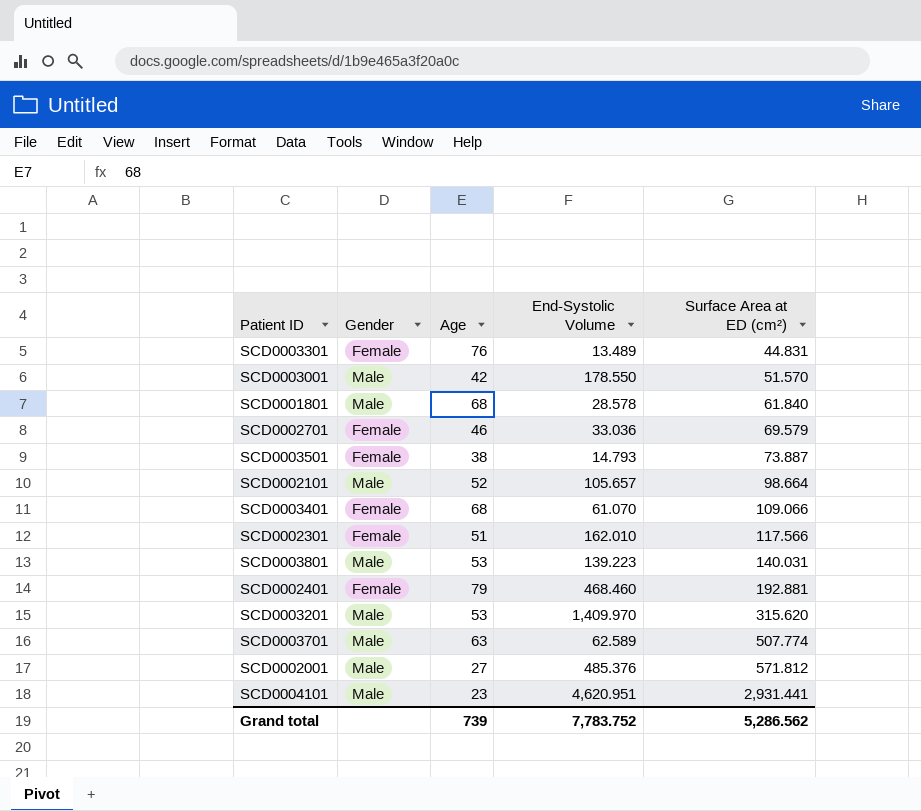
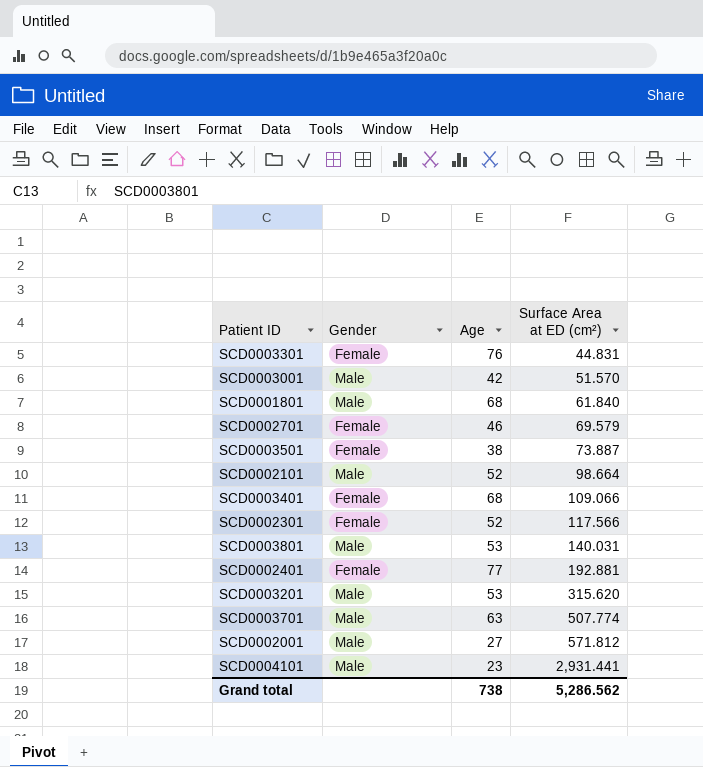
column End-Systolic Volume | position: 4 -> none
SCD0002301 | Age: 51 -> 52
SCD0002401 | Age: 79 -> 77
Grand total | Age: 739 -> 738

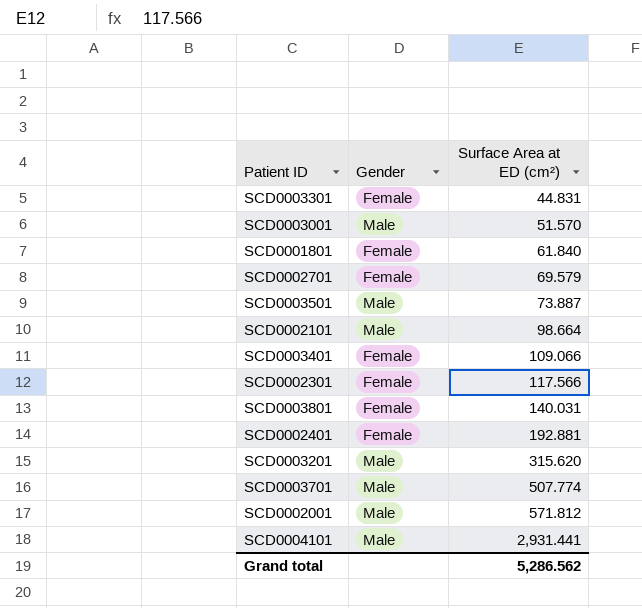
column Age | position: 3 -> none
SCD0001801 | Gender: Male -> Female
SCD0003501 | Gender: Female -> Male
SCD0003801 | Gender: Male -> Female

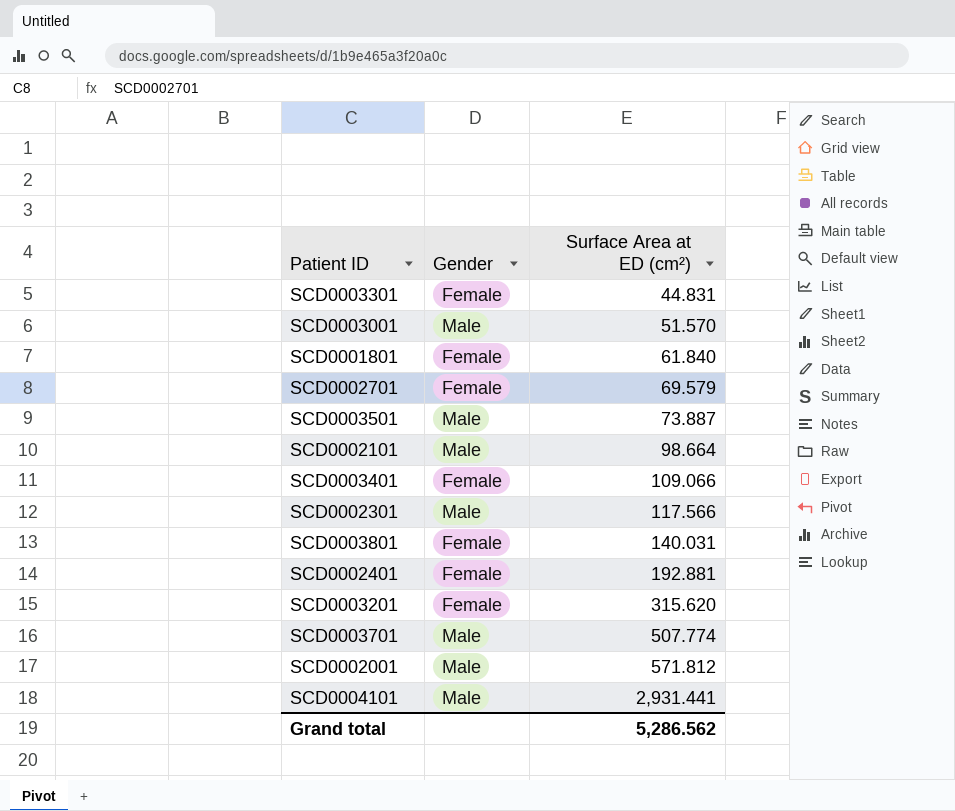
SCD0002301 | Gender: Female -> Male
SCD0003201 | Gender: Male -> Female

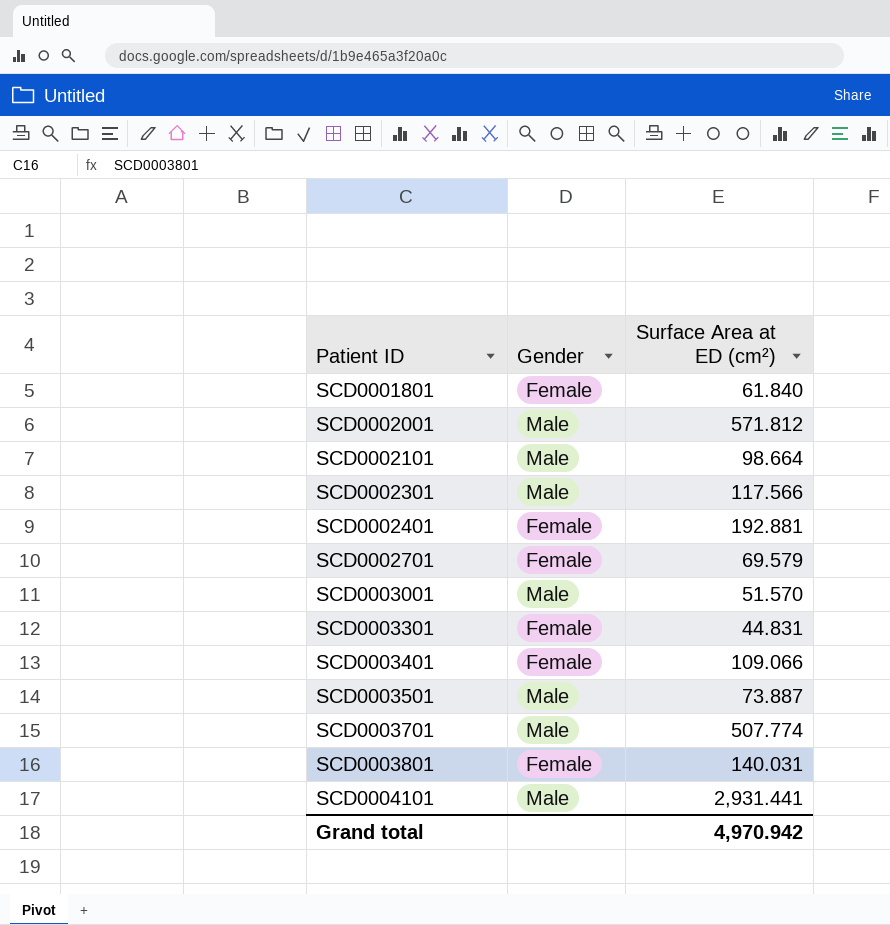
row order: Surface Area at ED (cm²) ascending -> Patient ID ascending
row SCD0003201: Female | 315.620 -> none
Grand total | Surface Area at ED (cm²): 5,286.562 -> 4,970.942

